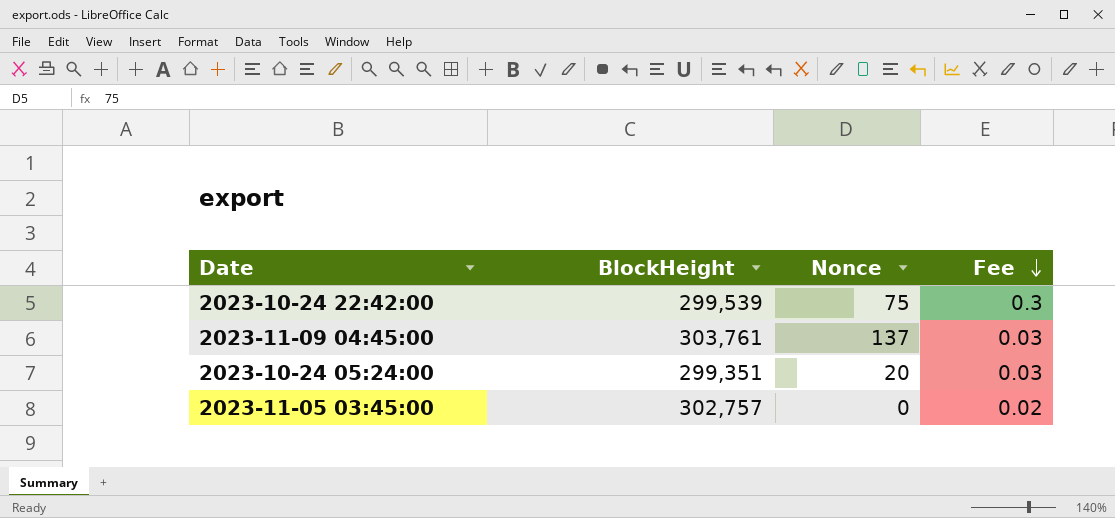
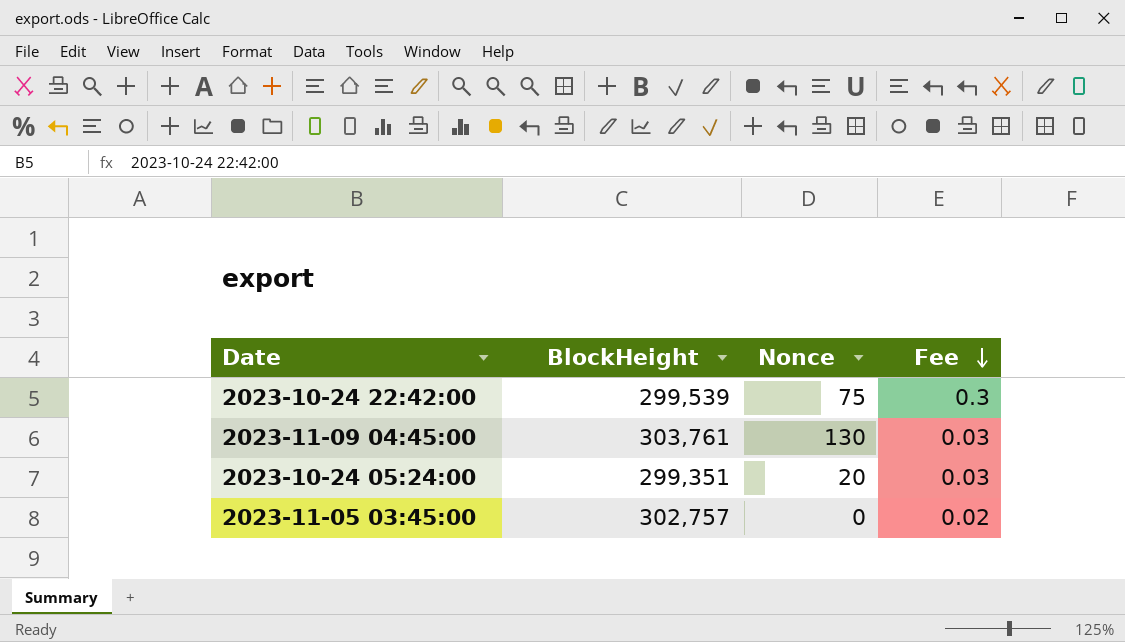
2023-11-09 04:45:00 | Nonce: 137 -> 130

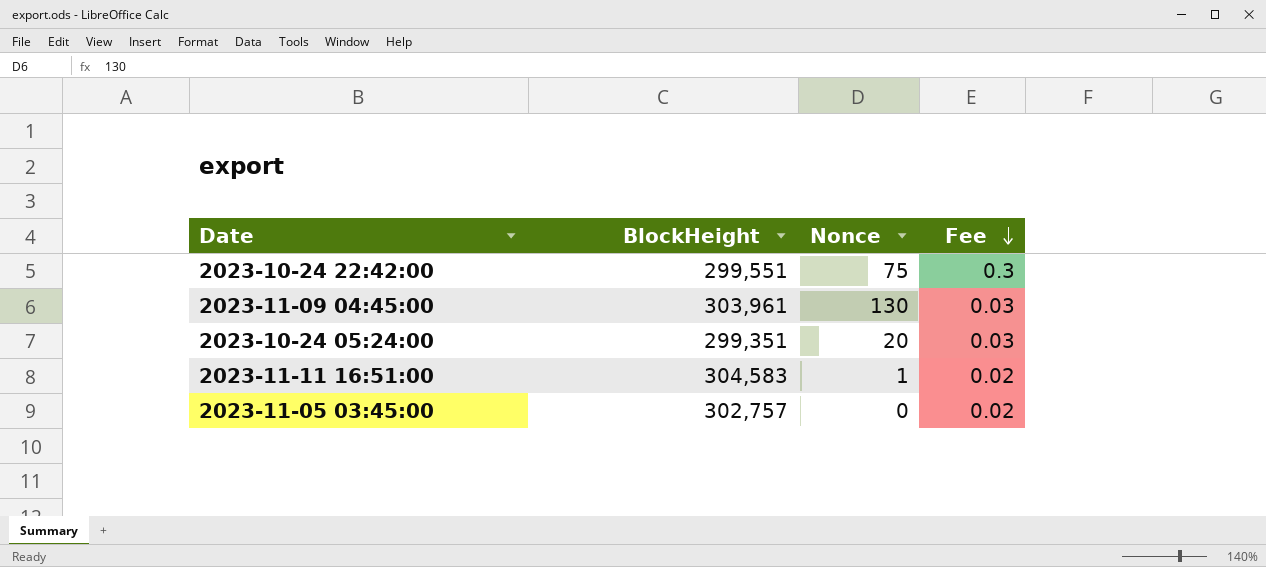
2023-10-24 22:42:00 | BlockHeight: 299,539 -> 299,551
2023-11-09 04:45:00 | BlockHeight: 303,761 -> 303,961
row 2023-11-11 16:51:00: none -> 304,583 | 1 | 0.02

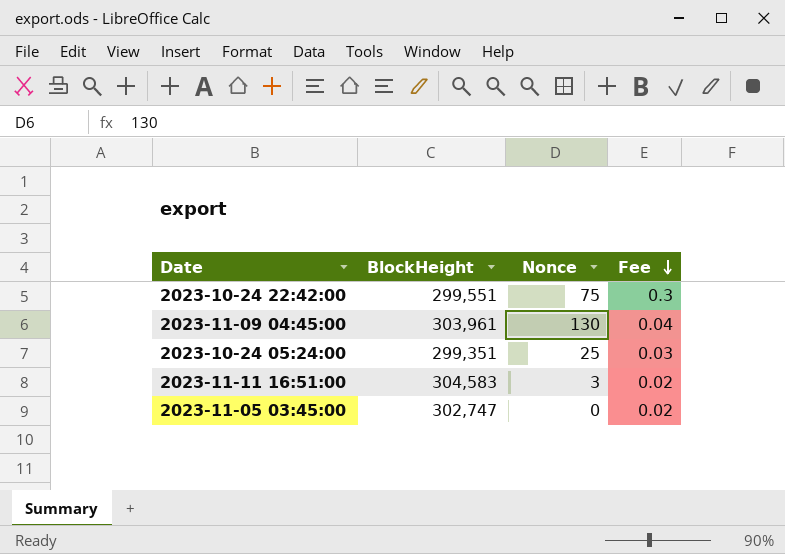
2023-11-09 04:45:00 | Fee: 0.03 -> 0.04
2023-10-24 05:24:00 | Nonce: 20 -> 25
2023-11-11 16:51:00 | Nonce: 1 -> 3
2023-11-05 03:45:00 | BlockHeight: 302,757 -> 302,747

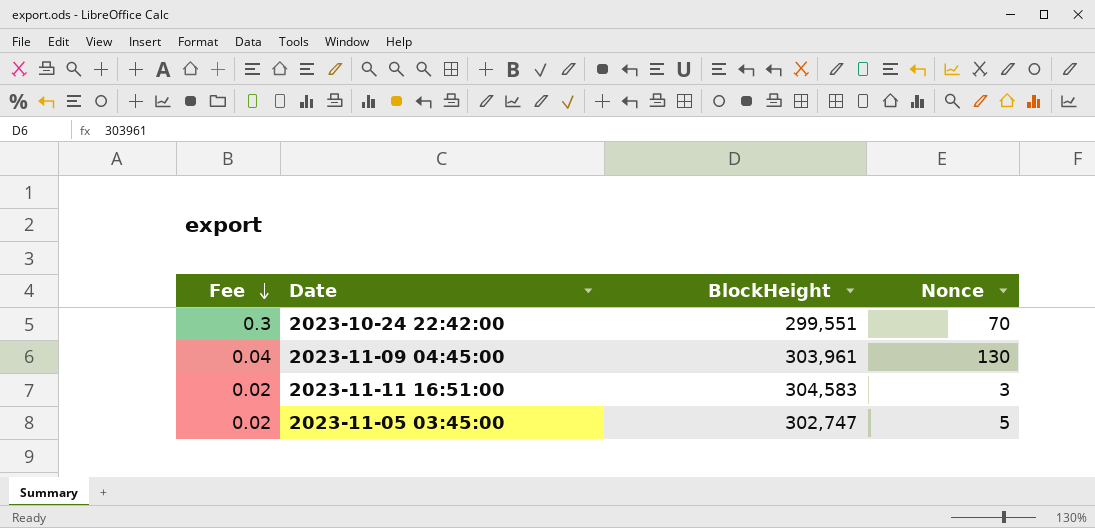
column Fee | position: 4 -> 1
row 2023-10-24 05:24:00: 299,351 | 25 | 0.03 -> none
2023-10-24 22:42:00 | Nonce: 75 -> 70
2023-11-05 03:45:00 | Nonce: 0 -> 5

